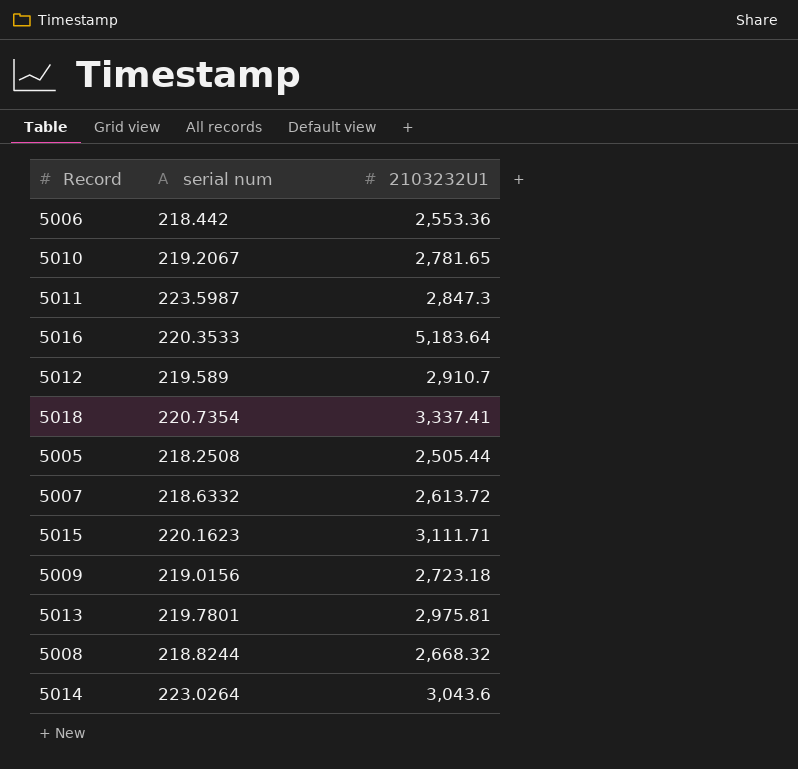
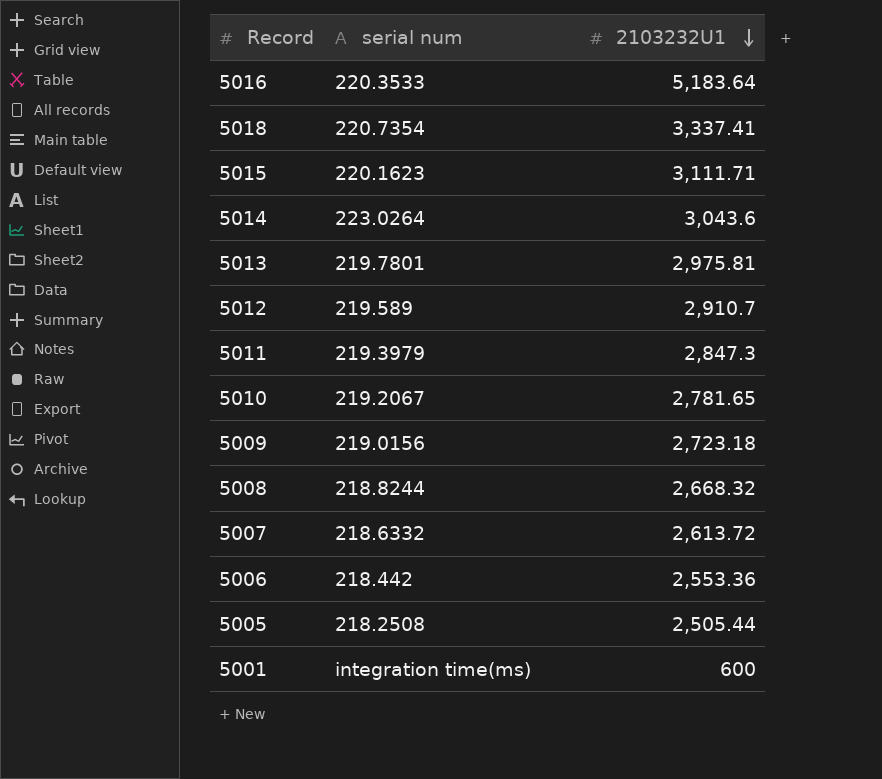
row order: none -> 2103232U1 descending
5011 | serial num: 223.5987 -> 219.3979
row 5001: none -> integration time(ms) | 600

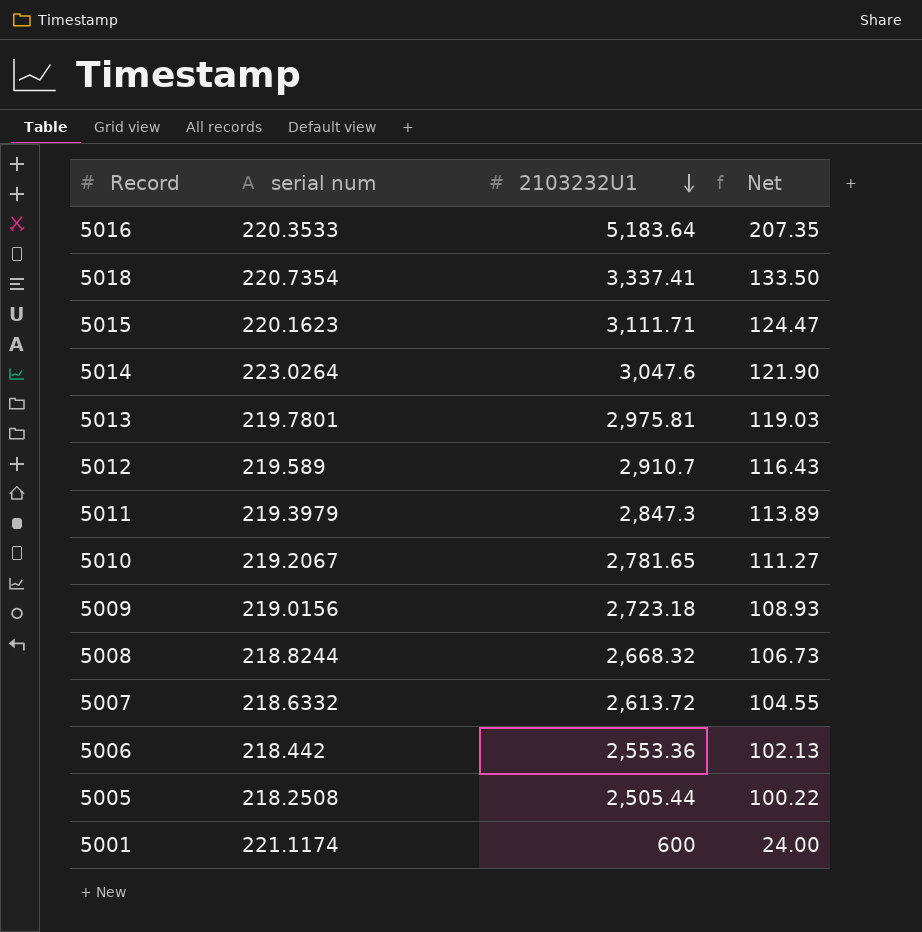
column Net | formula: none -> [2103232U1] * 0.04
5014 | 2103232U1: 3,043.6 -> 3,047.6
5001 | serial num: integration time(ms) -> 221.1174

